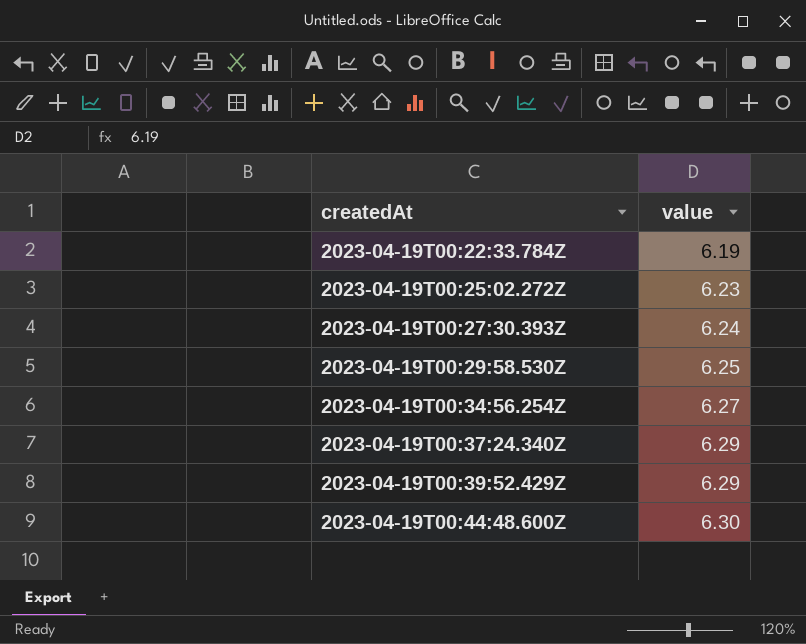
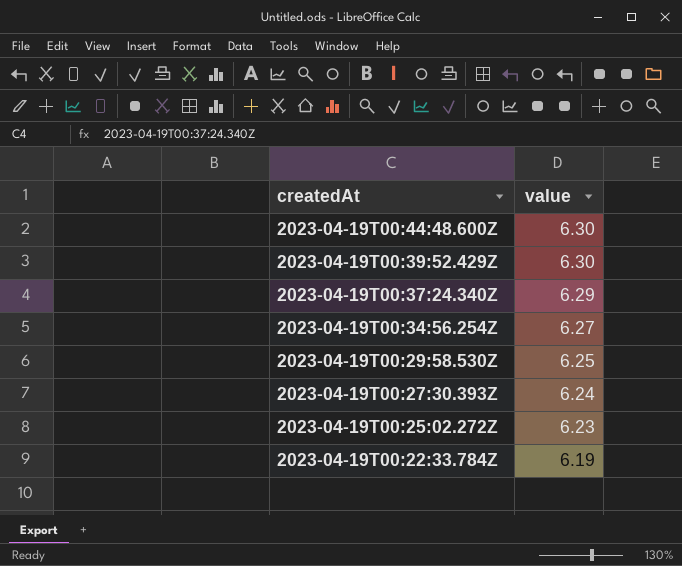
row order: createdAt ascending -> createdAt descending
2023-04-19T00:39:52.429Z | value: 6.29 -> 6.30

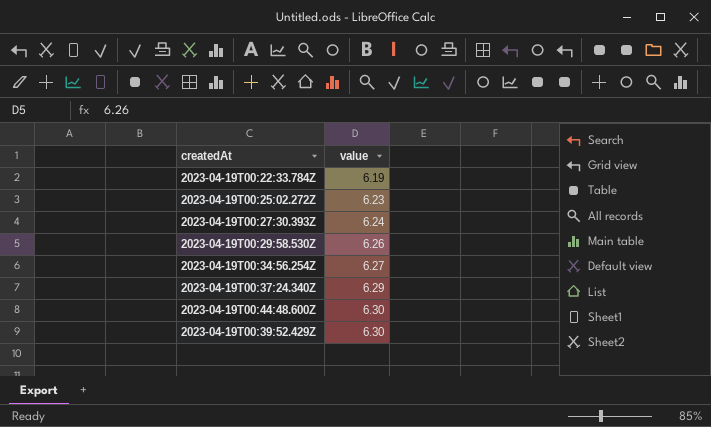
row order: createdAt descending -> value ascending
2023-04-19T00:29:58.530Z | value: 6.25 -> 6.26

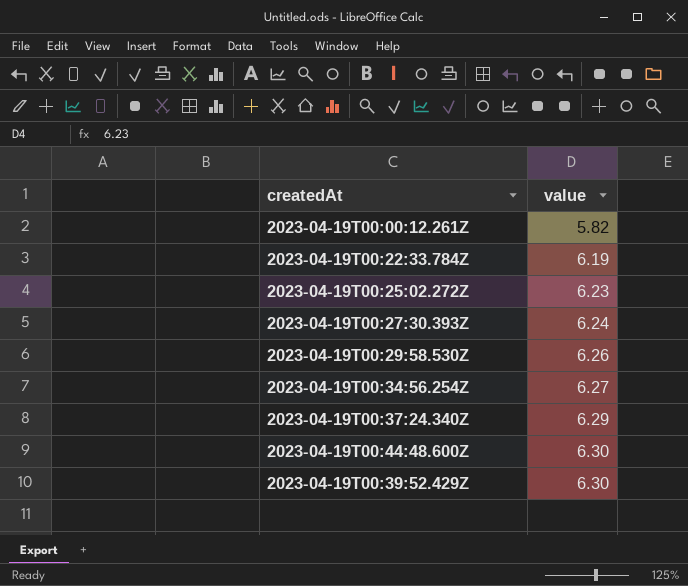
row 2023-04-19T00:00:12.261Z: none -> 5.82

